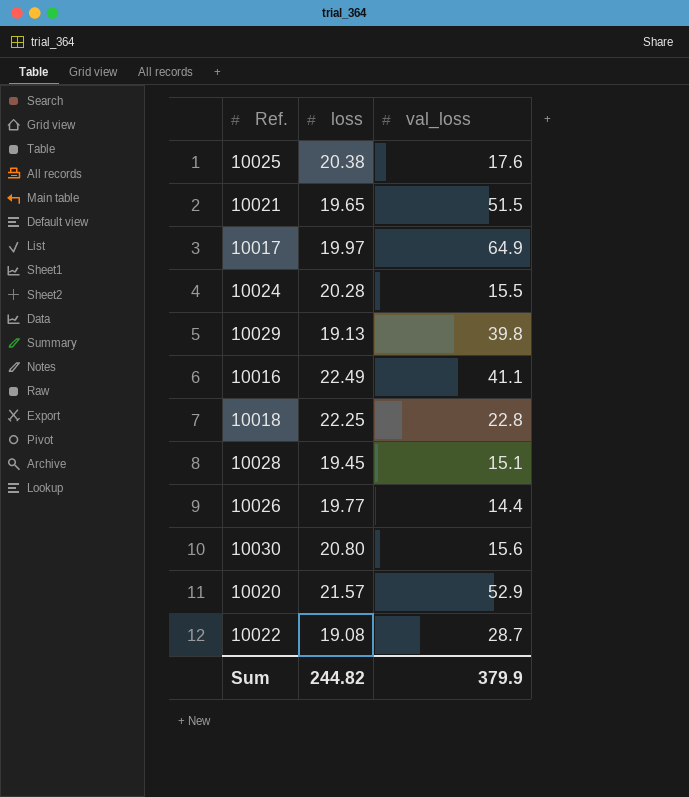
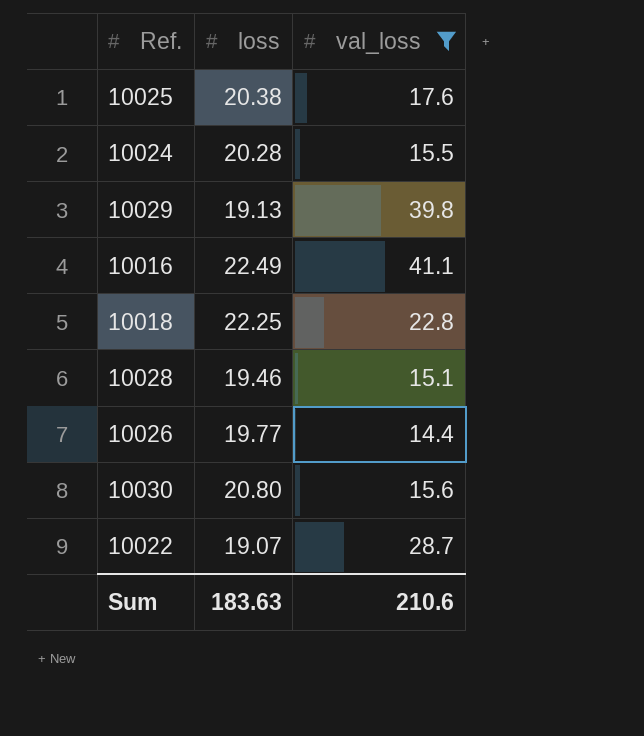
filter: none -> val_loss <= 41.1
10028 | loss: 19.45 -> 19.46
10022 | loss: 19.08 -> 19.07
Sum | loss: 244.82 -> 183.63
Sum | val_loss: 379.9 -> 210.6

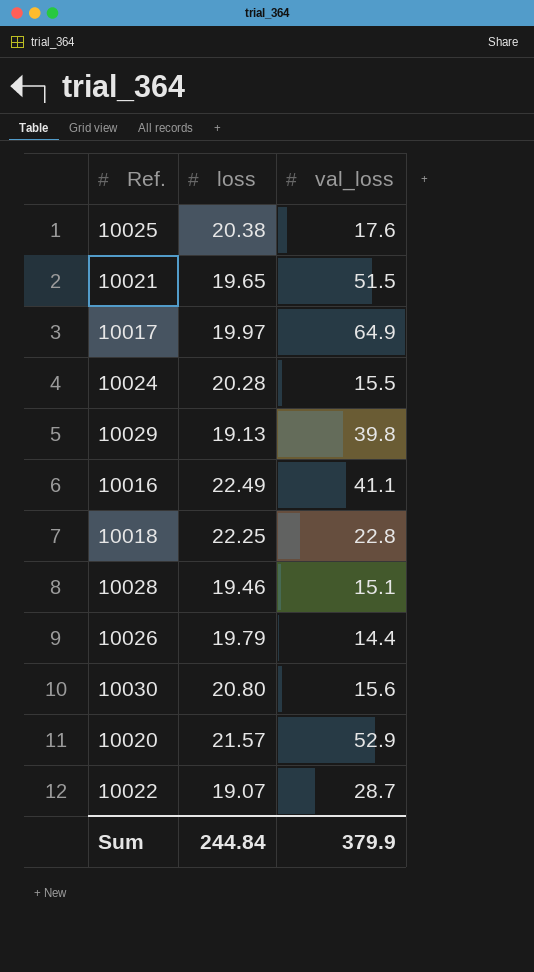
filter: val_loss <= 41.1 -> none
10026 | loss: 19.77 -> 19.79
Sum | loss: 183.63 -> 244.84
Sum | val_loss: 210.6 -> 379.9

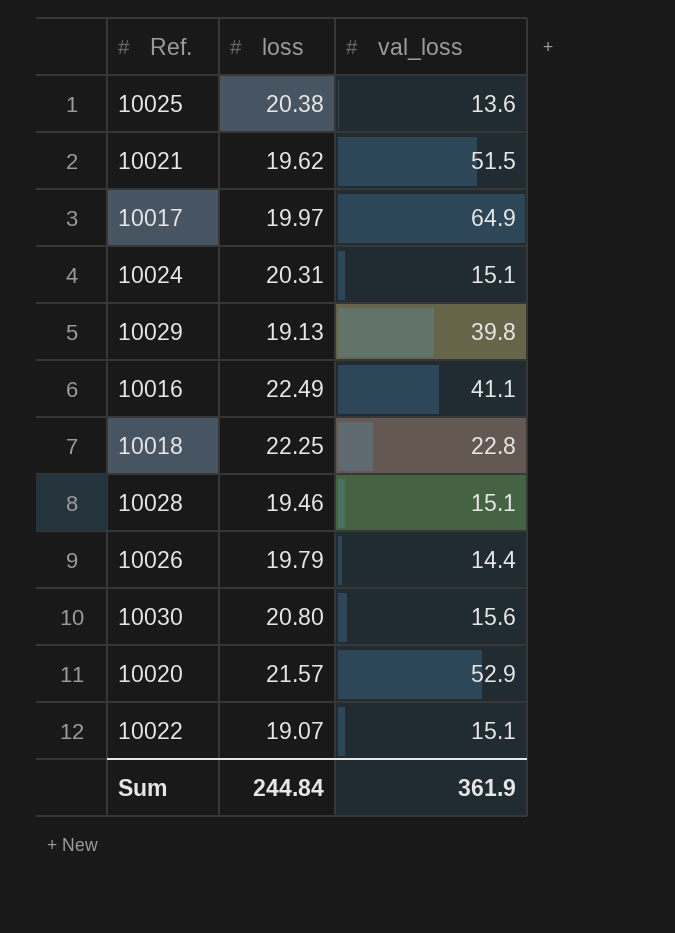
10025 | val_loss: 17.6 -> 13.6
10021 | loss: 19.65 -> 19.62
10024 | loss: 20.28 -> 20.31
10024 | val_loss: 15.5 -> 15.1
10022 | val_loss: 28.7 -> 15.1
Sum | val_loss: 379.9 -> 361.9

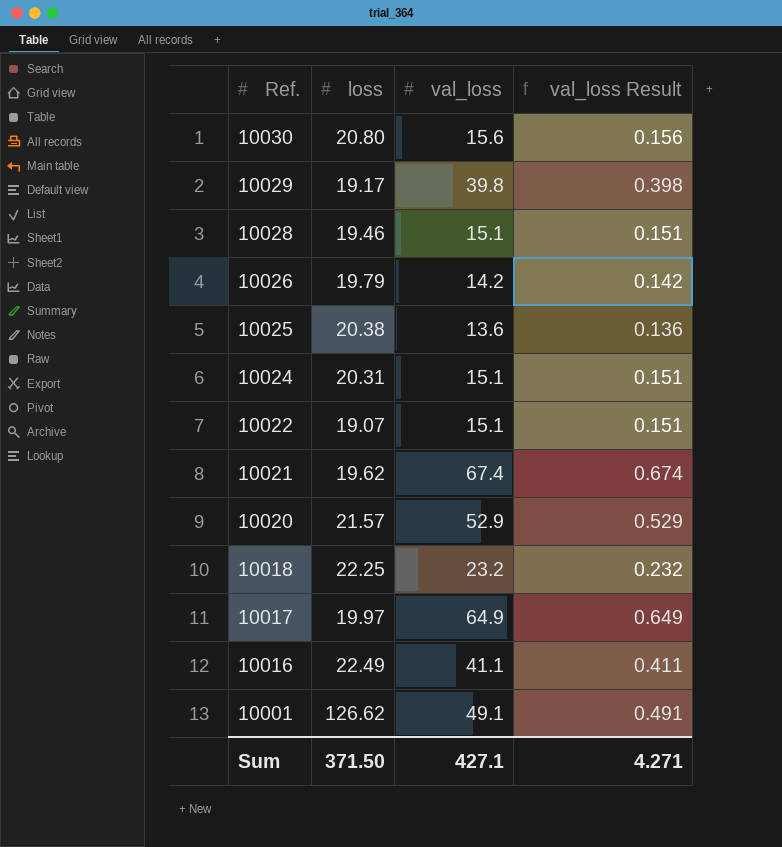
row order: none -> Ref. descending
column val_loss Result | formula: none -> [val_loss] * 0.01
10029 | loss: 19.13 -> 19.17
10026 | val_loss: 14.4 -> 14.2
10021 | val_loss: 51.5 -> 67.4
10018 | val_loss: 22.8 -> 23.2
row 10001: none -> 126.62 | 49.1 | 0.491
Sum | loss: 244.84 -> 371.50
Sum | val_loss: 361.9 -> 427.1

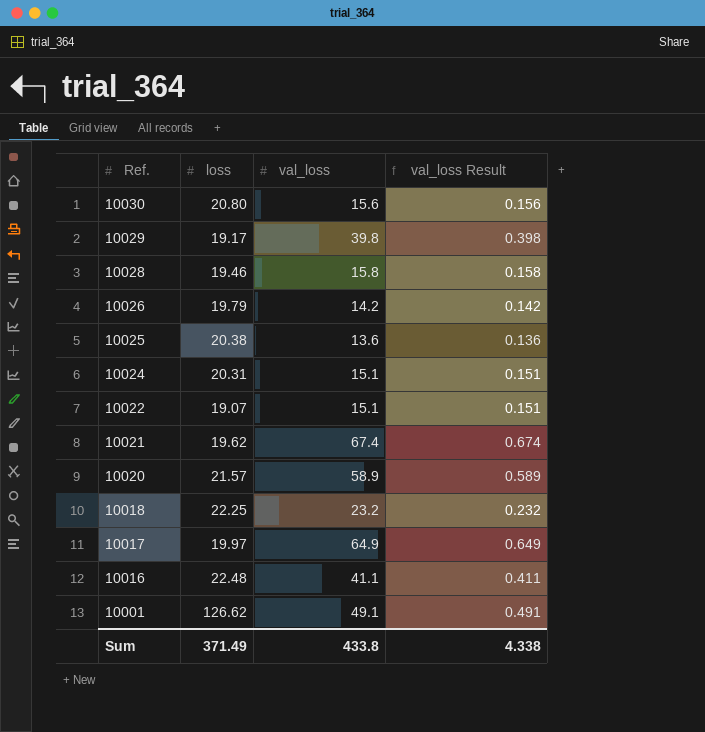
10028 | val_loss: 15.1 -> 15.8
10028 | val_loss Result: 0.151 -> 0.158
10020 | val_loss: 52.9 -> 58.9
10020 | val_loss Result: 0.529 -> 0.589
10016 | loss: 22.49 -> 22.48
Sum | loss: 371.50 -> 371.49
Sum | val_loss: 427.1 -> 433.8
Sum | val_loss Result: 4.271 -> 4.338

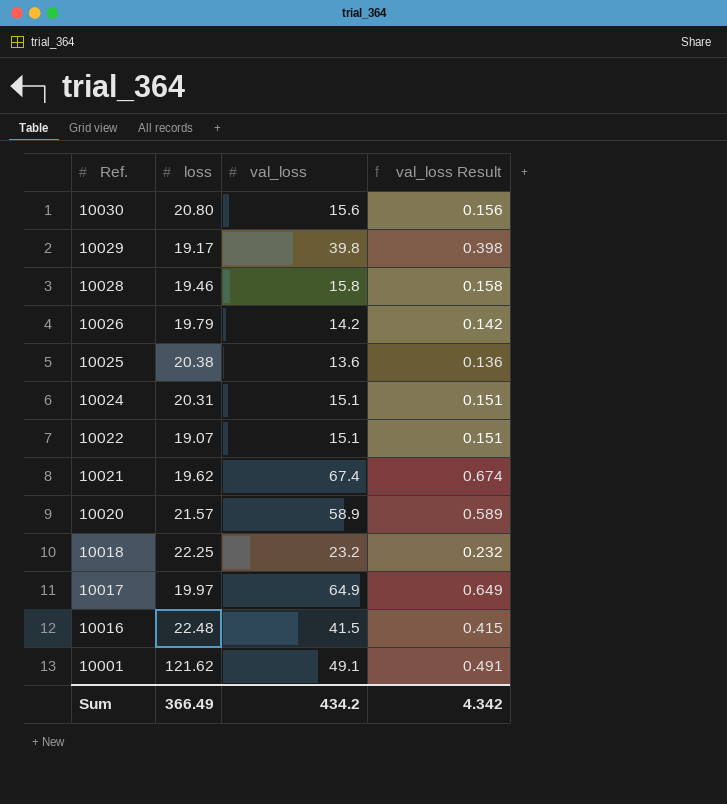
10016 | val_loss: 41.1 -> 41.5
10016 | val_loss Result: 0.411 -> 0.415
10001 | loss: 126.62 -> 121.62
Sum | loss: 371.49 -> 366.49
Sum | val_loss: 433.8 -> 434.2
Sum | val_loss Result: 4.338 -> 4.342

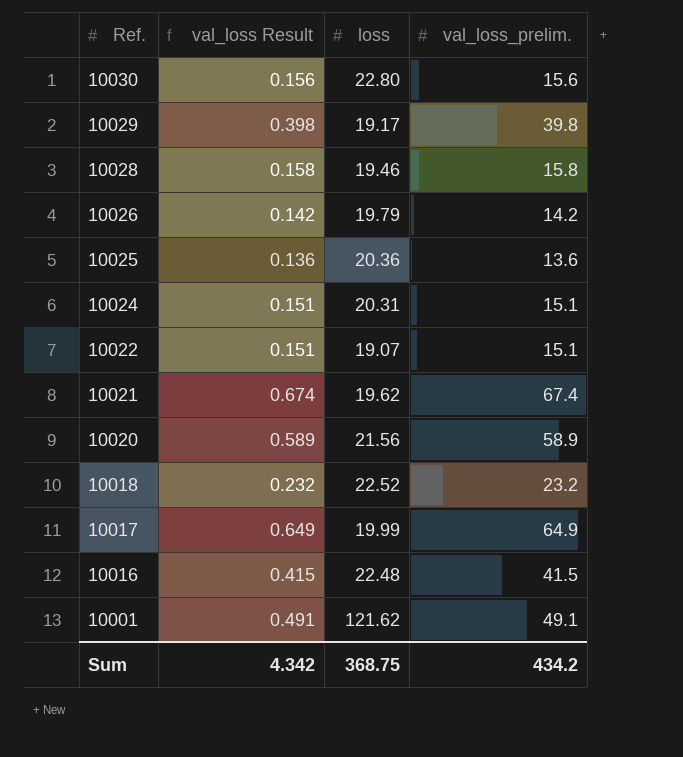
column val_loss Result | position: 4 -> 2
column name: val_loss -> val_loss_prelim.
10030 | loss: 20.80 -> 22.80
10025 | loss: 20.38 -> 20.36
10020 | loss: 21.57 -> 21.56
10018 | loss: 22.25 -> 22.52
10017 | loss: 19.97 -> 19.99
Sum | loss: 366.49 -> 368.75

